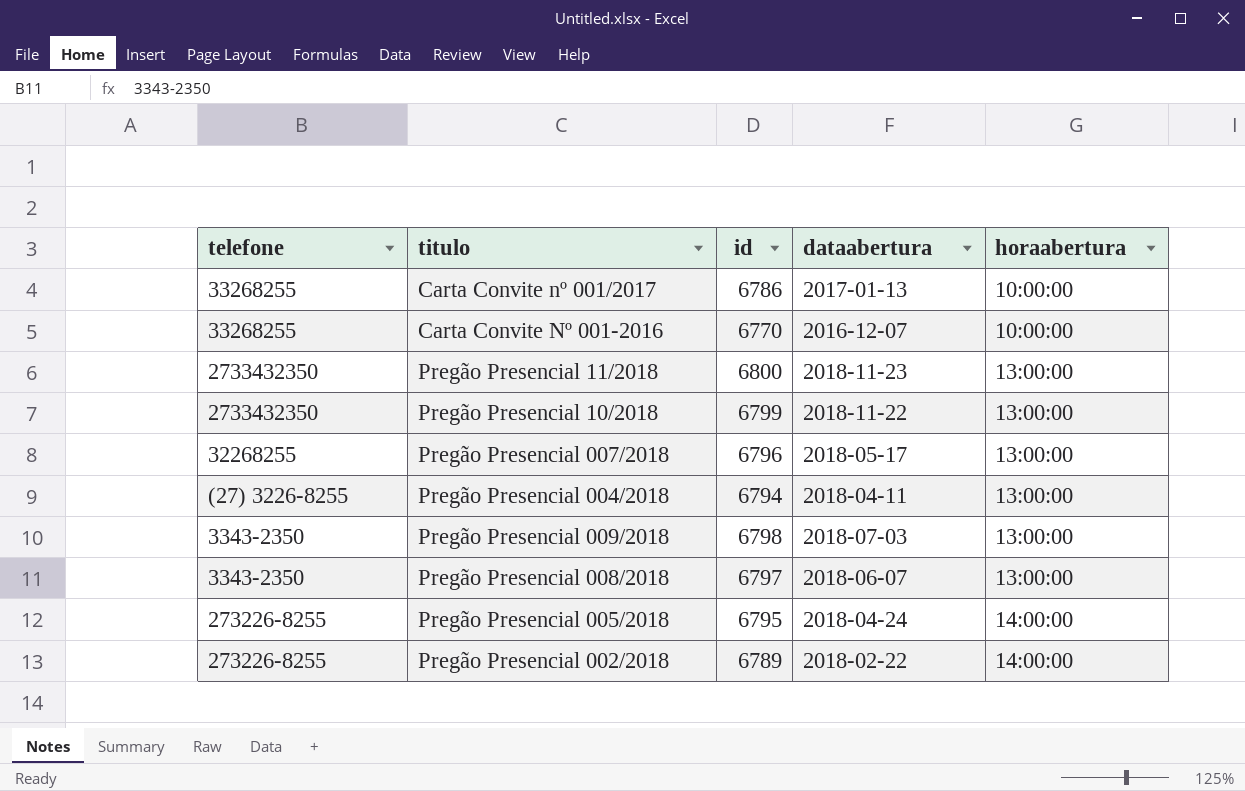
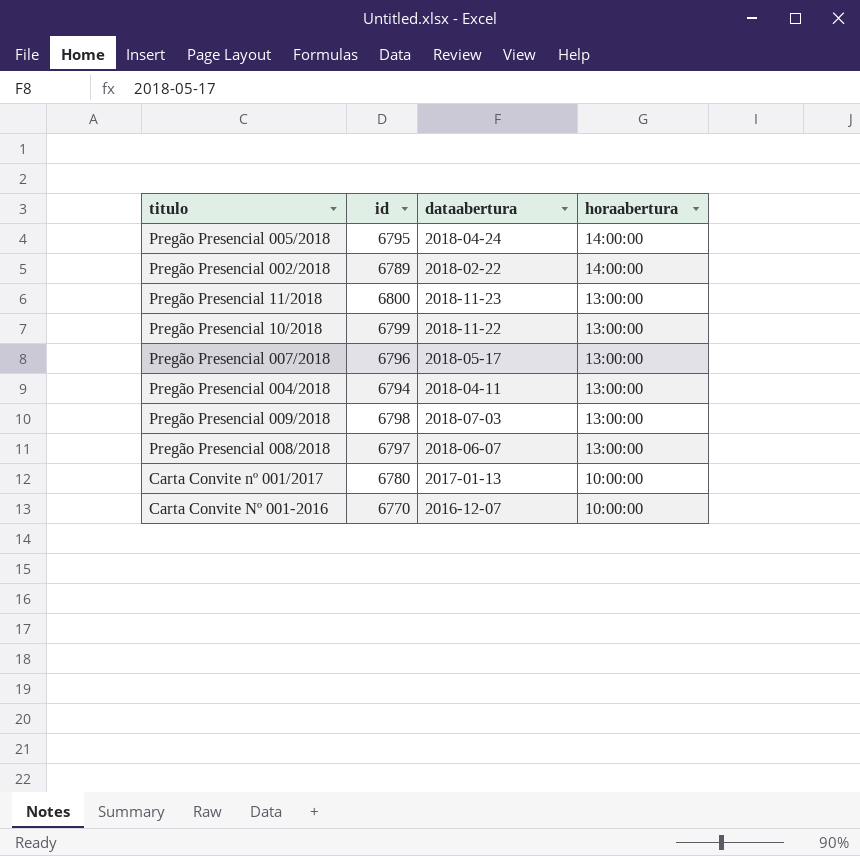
row order: horaabertura ascending -> horaabertura descending
column telefone | position: 1 -> none
Carta Convite nº 001/2017 | id: 6786 -> 6780

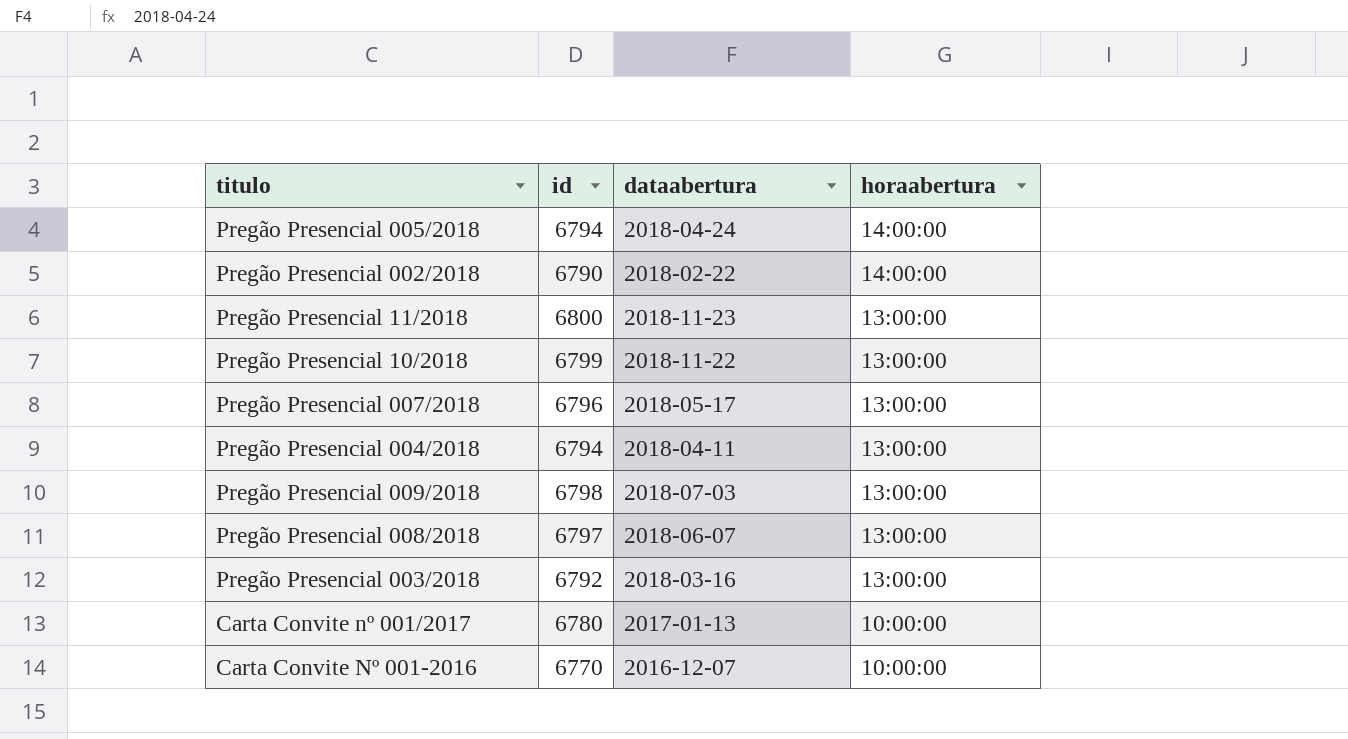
Pregão Presencial 005/2018 | id: 6795 -> 6794
Pregão Presencial 002/2018 | id: 6789 -> 6790
row Pregão Presencial 003/2018: none -> 6792 | 2018-03-16 | 13:00:00

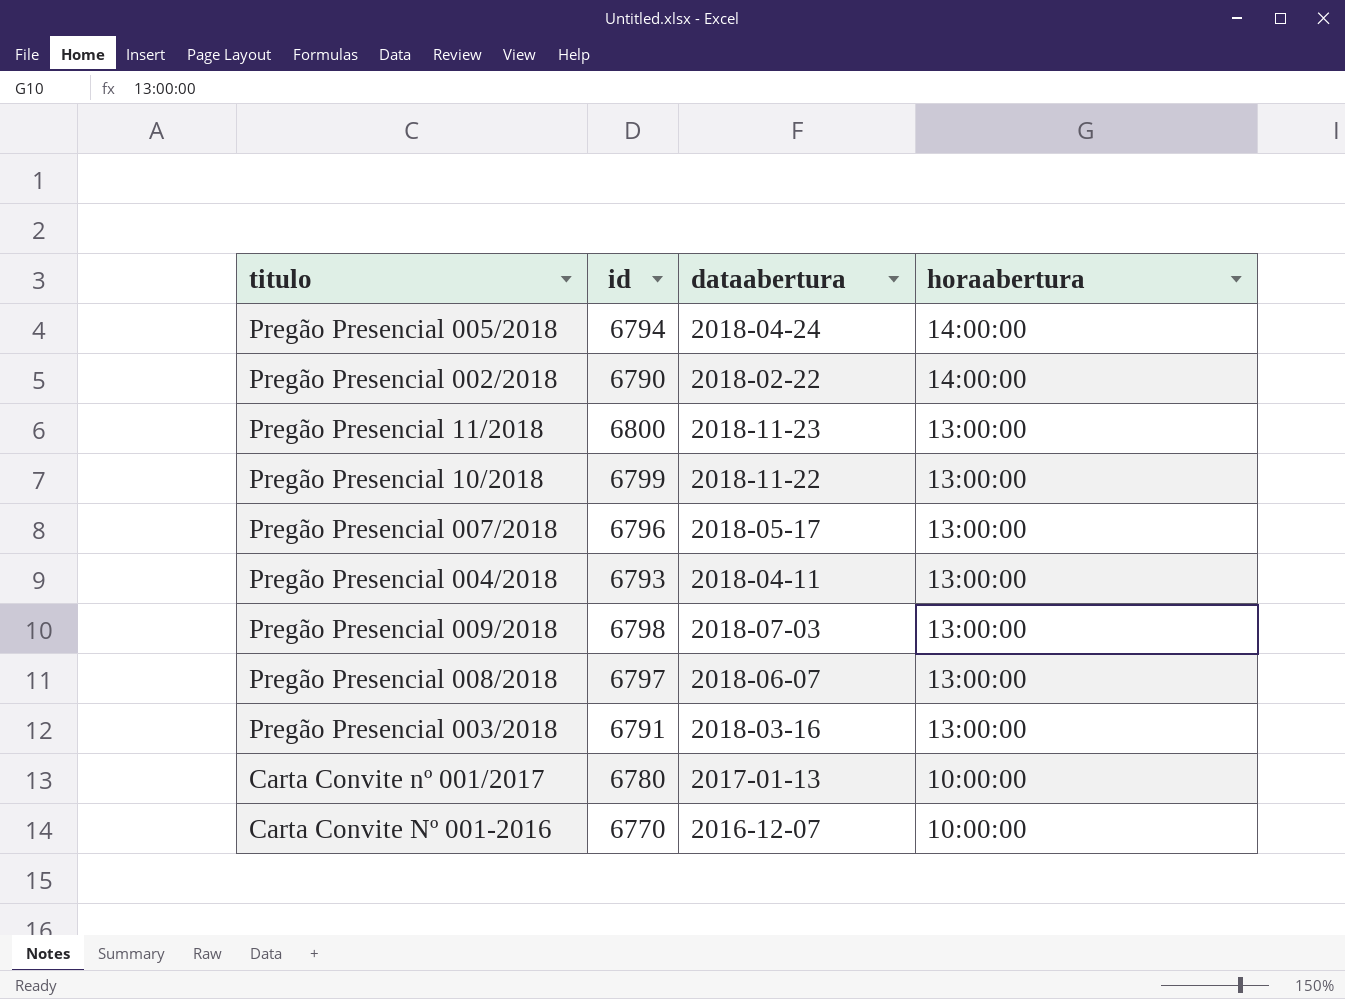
Pregão Presencial 004/2018 | id: 6794 -> 6793
Pregão Presencial 003/2018 | id: 6792 -> 6791

